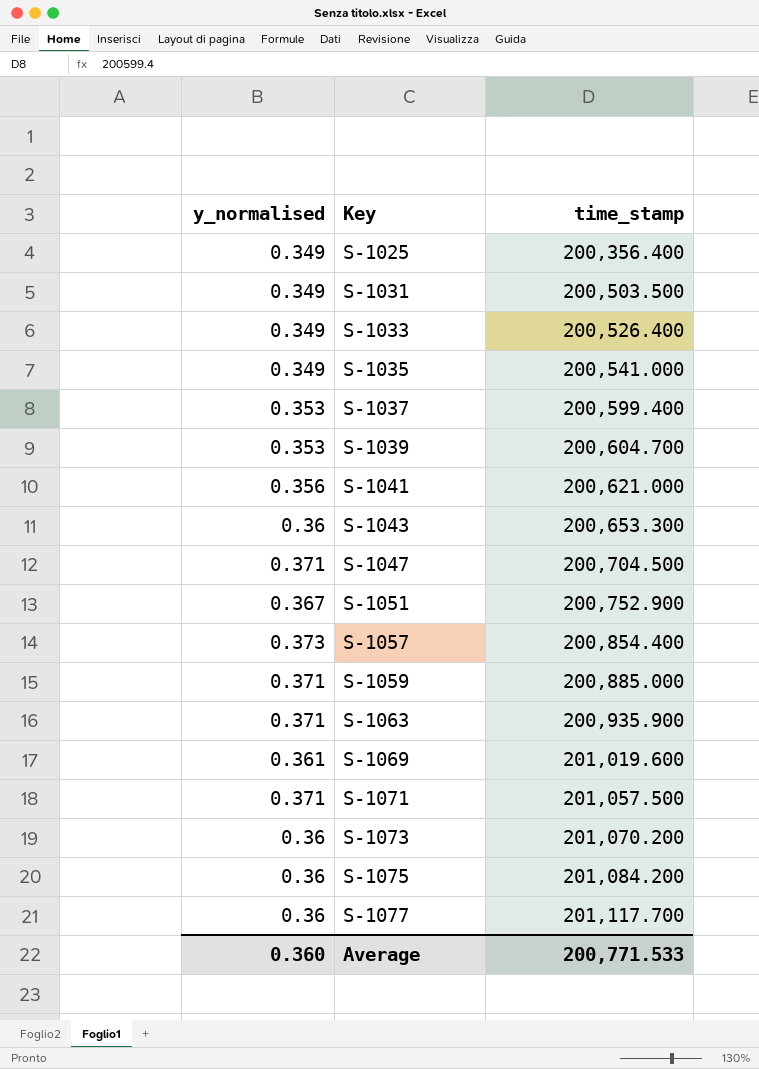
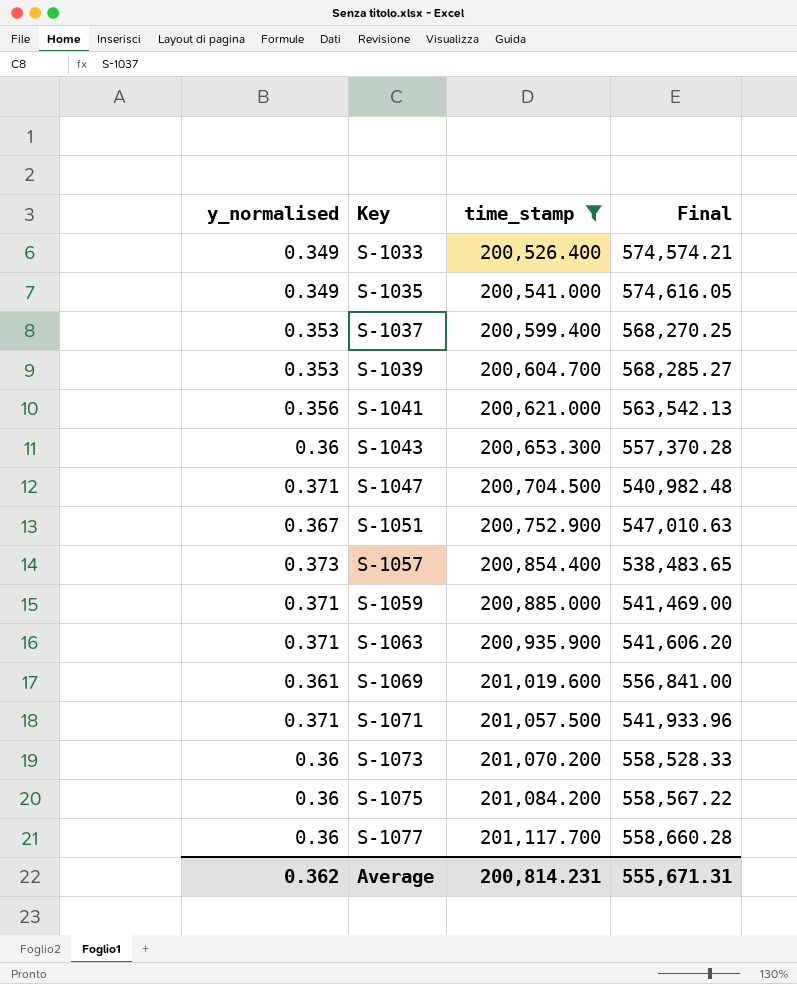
filter: none -> time_stamp >= 200,526.400
column Final | formula: none -> [time_stamp] / [y_normalised]
Average | y_normalised: 0.360 -> 0.362
Average | time_stamp: 200,771.533 -> 200,814.231

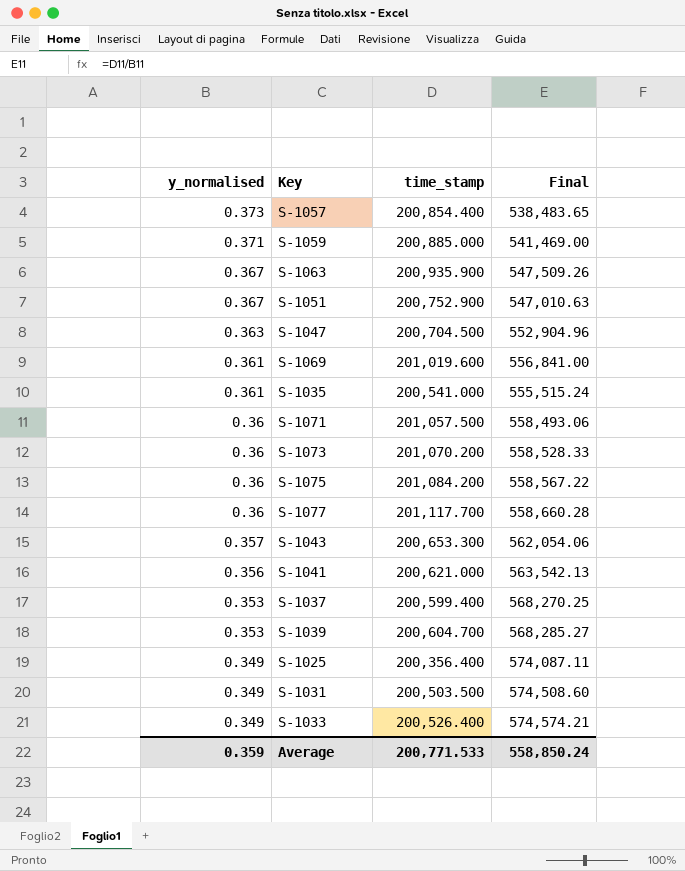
filter: time_stamp >= 200,526.400 -> none
row order: Key ascending -> y_normalised descending
S-1063 | y_normalised: 0.371 -> 0.367
S-1063 | Final: 541,606.20 -> 547,509.26
S-1047 | y_normalised: 0.371 -> 0.363
S-1047 | Final: 540,982.48 -> 552,904.96
S-1035 | y_normalised: 0.349 -> 0.361
S-1035 | Final: 574,616.05 -> 555,515.24
S-1071 | y_normalised: 0.371 -> 0.36
S-1071 | Final: 541,933.96 -> 558,493.06
S-1043 | y_normalised: 0.36 -> 0.357
S-1043 | Final: 557,370.28 -> 562,054.06
Average | y_normalised: 0.362 -> 0.359
Average | time_stamp: 200,814.231 -> 200,771.533
Average | Final: 555,671.31 -> 558,850.24

